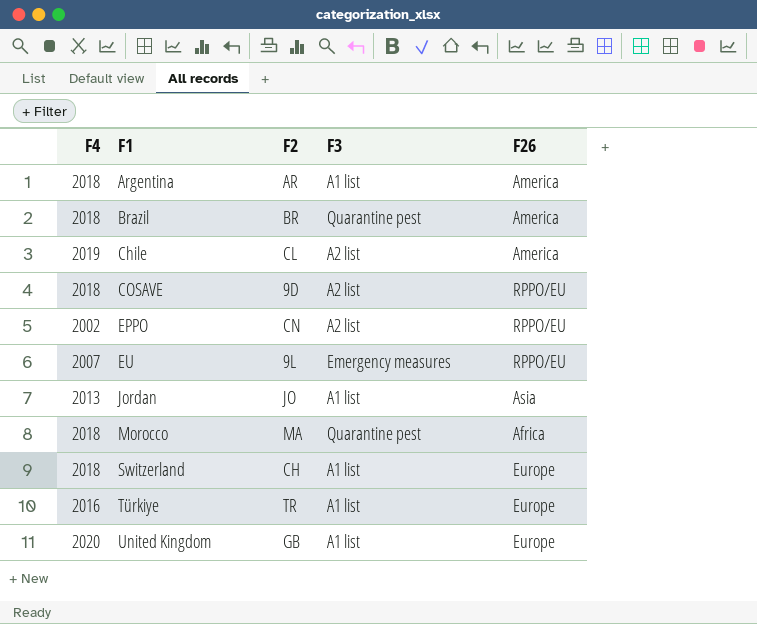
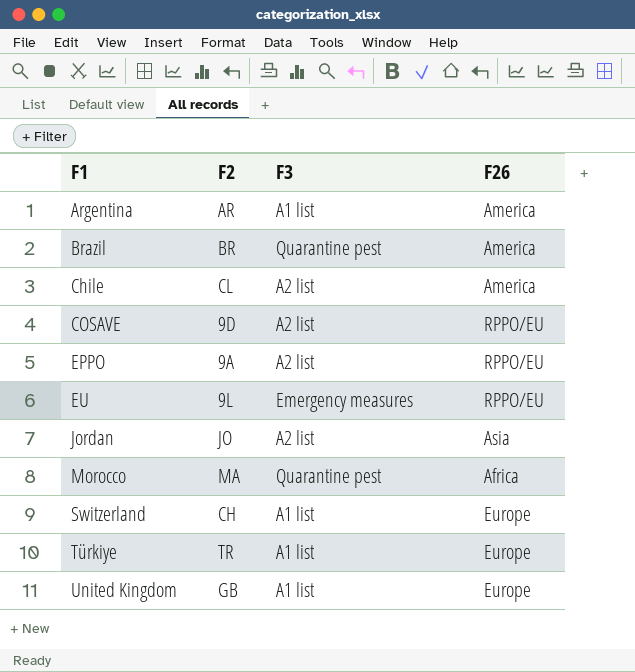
column F4 | position: 1 -> none
EPPO | F2: CN -> 9A
Jordan | F3: A1 list -> A2 list

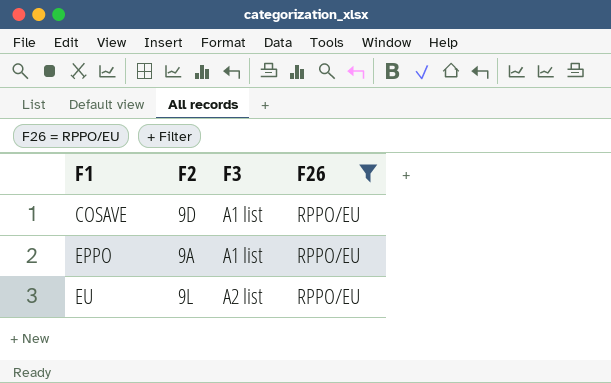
filter: none -> F26 = RPPO/EU
COSAVE | F3: A2 list -> A1 list
EPPO | F3: A2 list -> A1 list
EU | F3: Emergency measures -> A2 list

